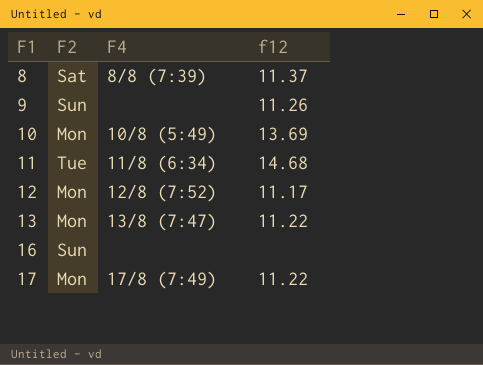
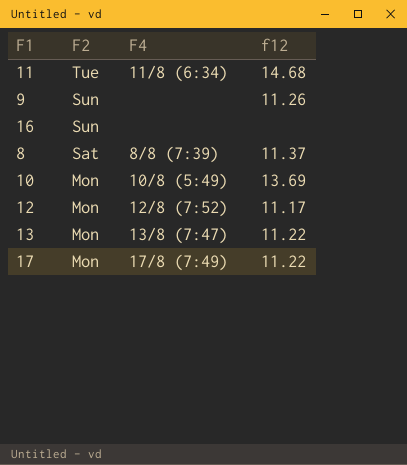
row order: F1 ascending -> F2 descending

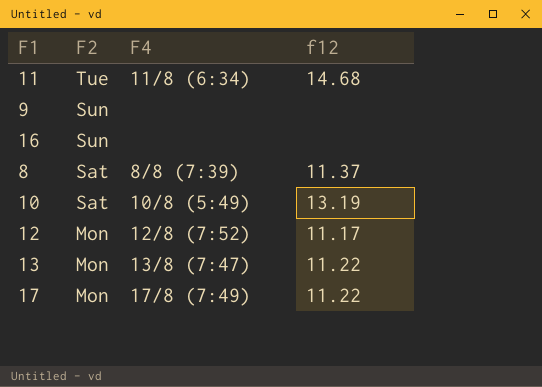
9 | f12: 11.26 -> none
10 | F2: Mon -> Sat
10 | f12: 13.69 -> 13.19

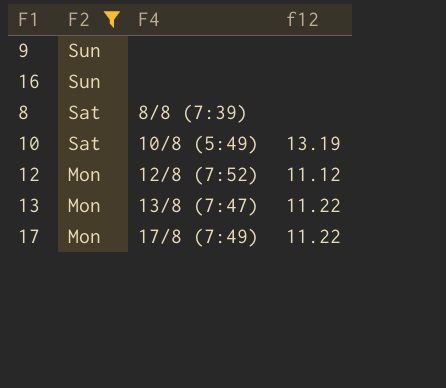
filter: none -> F2 != Tue
8 | f12: 11.37 -> none
12 | f12: 11.17 -> 11.12

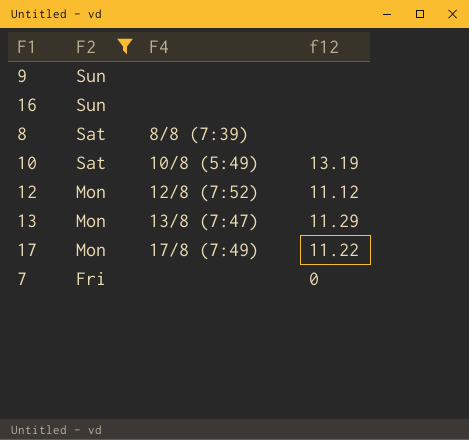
13 | f12: 11.22 -> 11.29
row 7: none -> Fri | none | 0

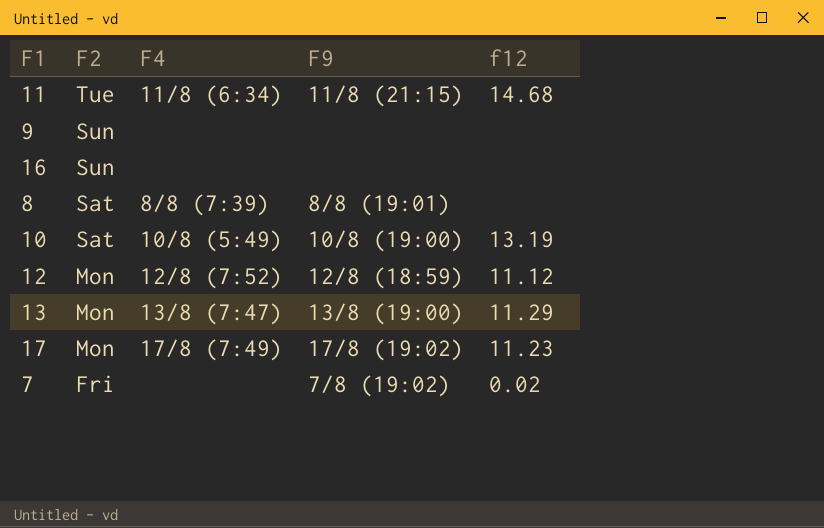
filter: F2 != Tue -> none
column F9 | position: none -> 4
17 | f12: 11.22 -> 11.23
7 | f12: 0 -> 0.02

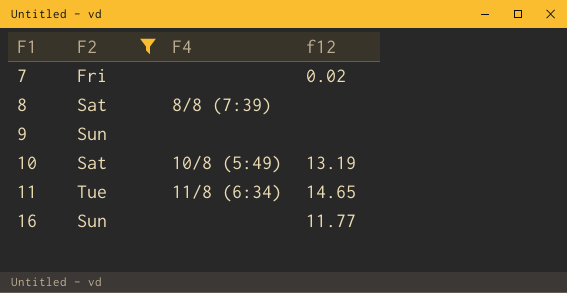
filter: none -> F2 != Mon
row order: F2 descending -> F1 ascending
column F9 | position: 4 -> none
11 | f12: 14.68 -> 14.65
16 | f12: none -> 11.77

